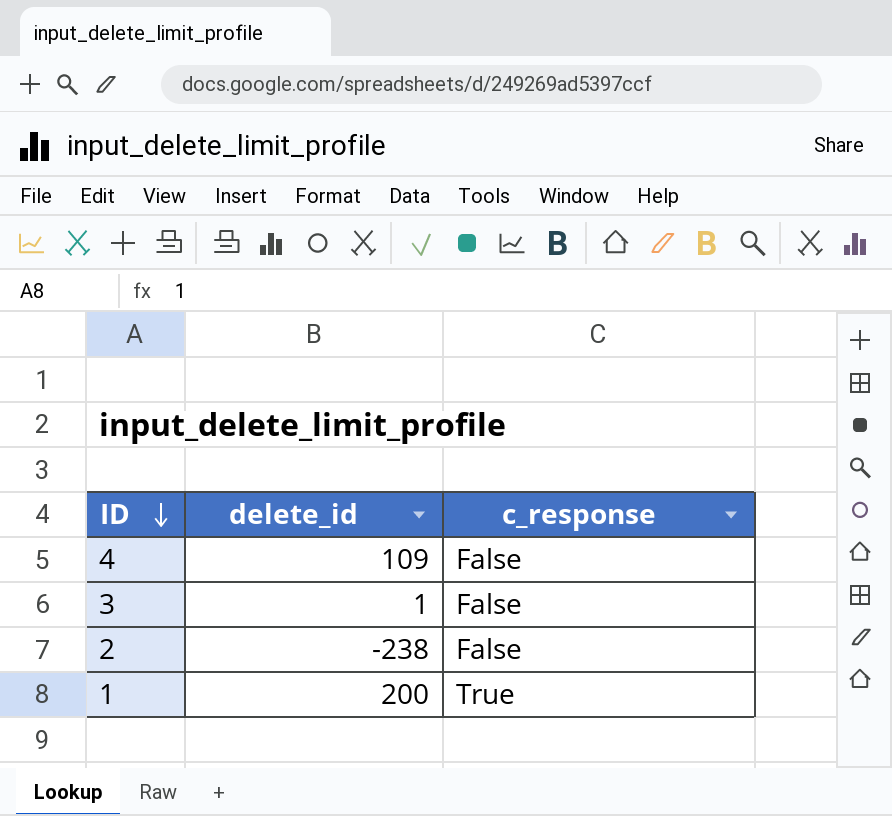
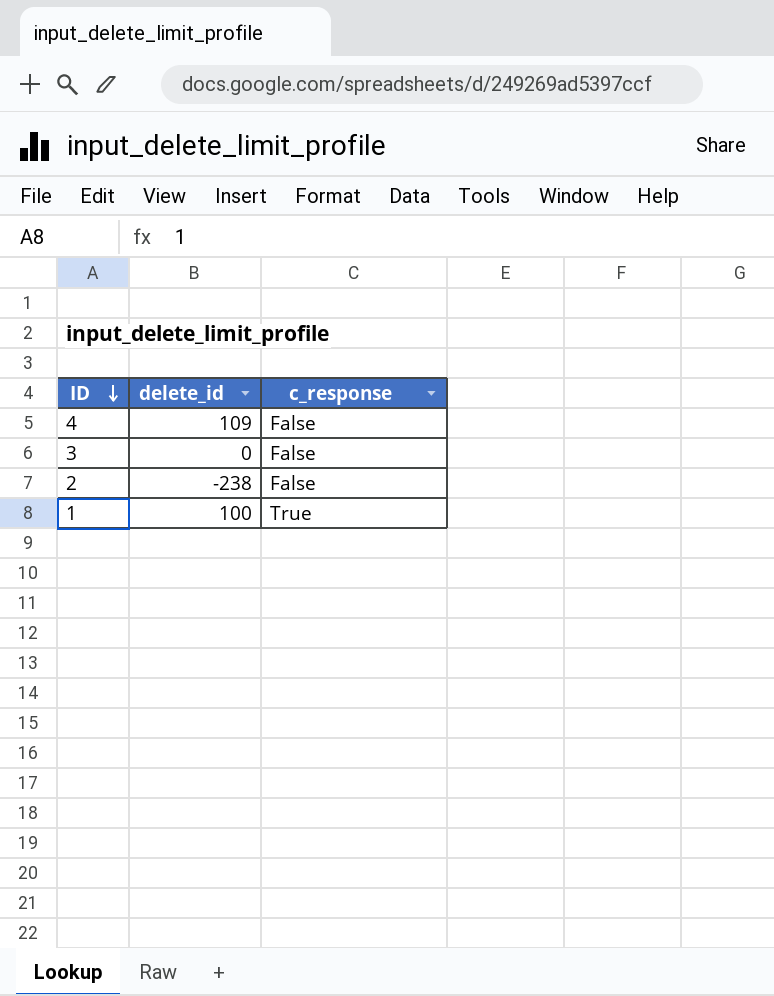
3 | delete_id: 1 -> 0
1 | delete_id: 200 -> 100

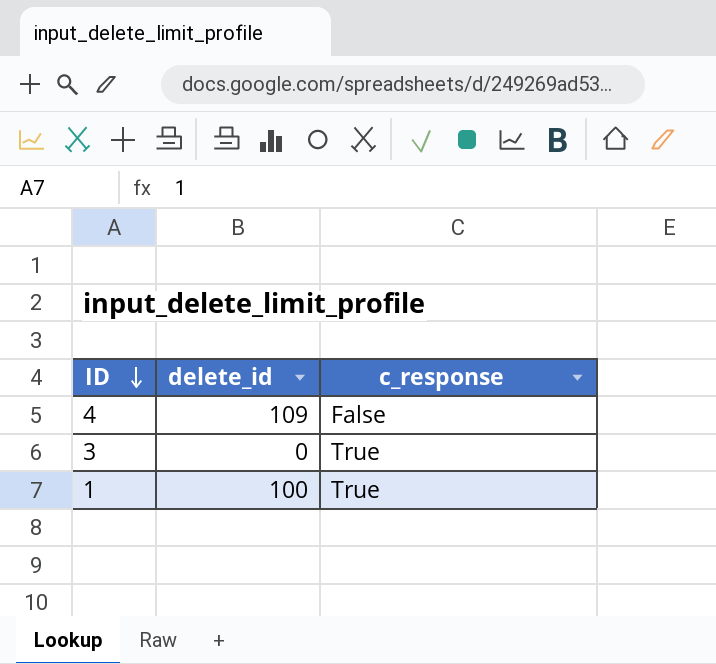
row 2: -238 | False -> none
3 | c_response: False -> True

